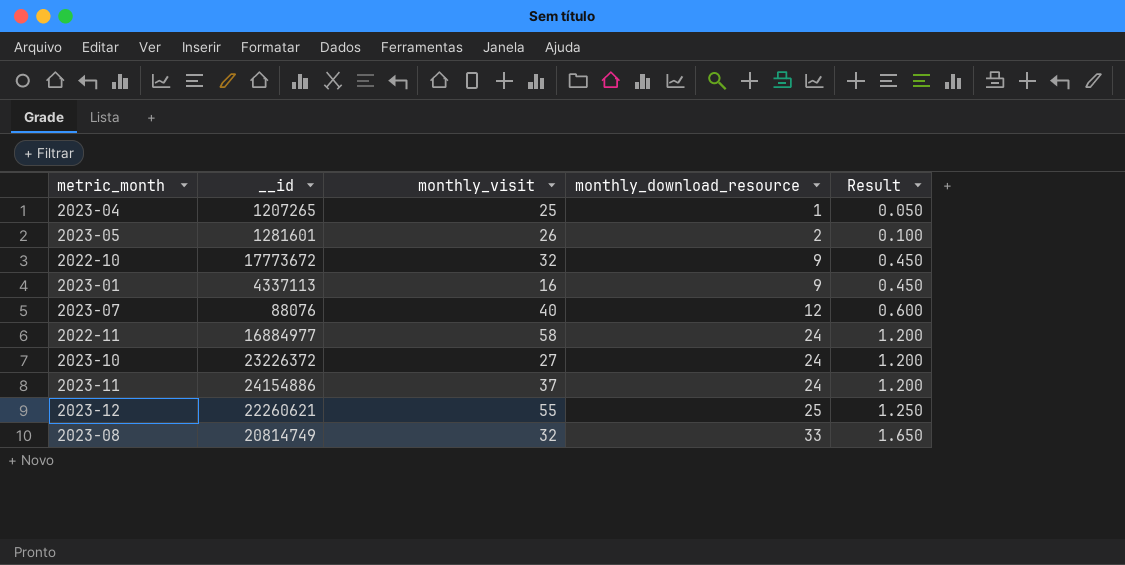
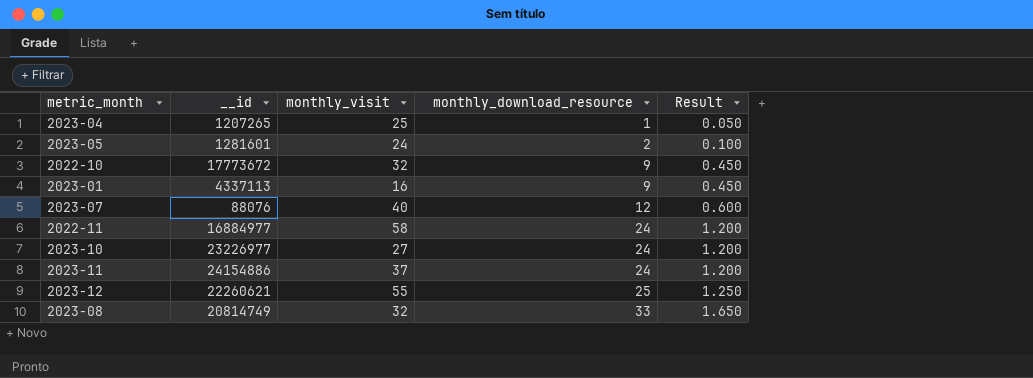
2023-05 | monthly_visit: 26 -> 24
2023-10 | __id: 23226372 -> 23226977

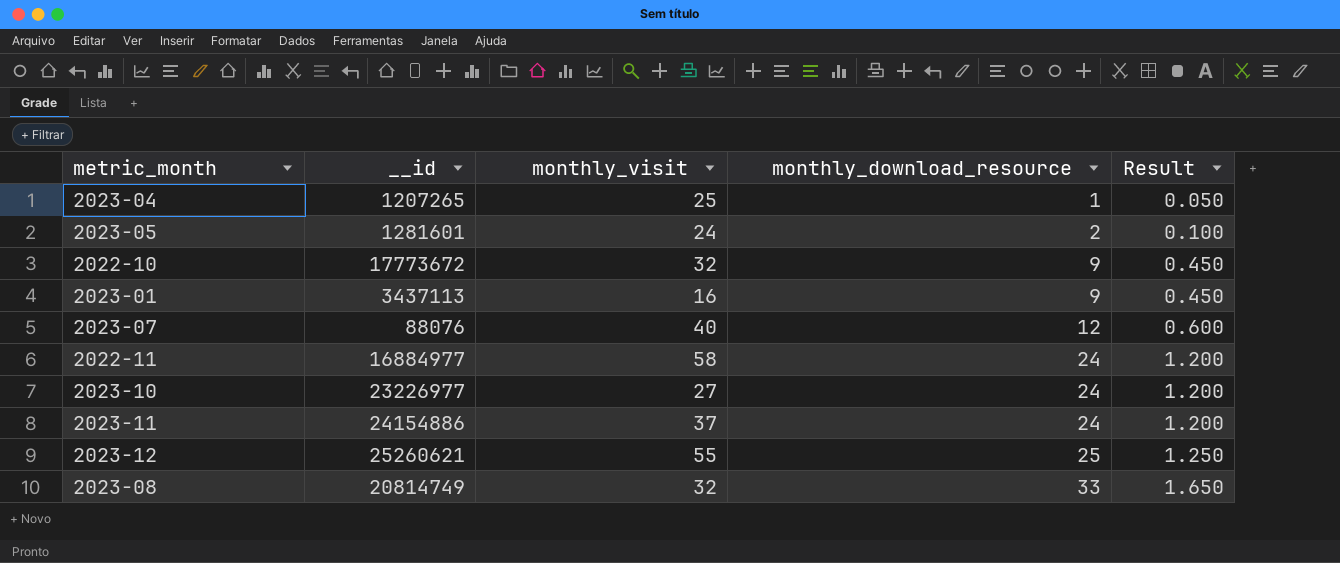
2023-01 | __id: 4337113 -> 3437113
2023-12 | __id: 22260621 -> 25260621

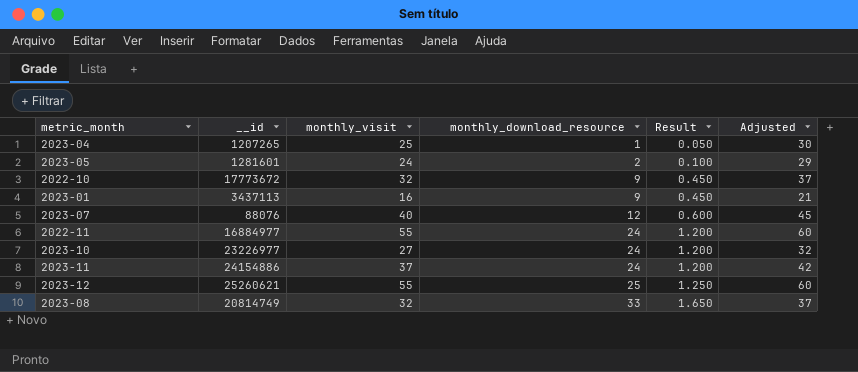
column Adjusted | formula: none -> [monthly_visit] + 5
2022-11 | monthly_visit: 58 -> 55

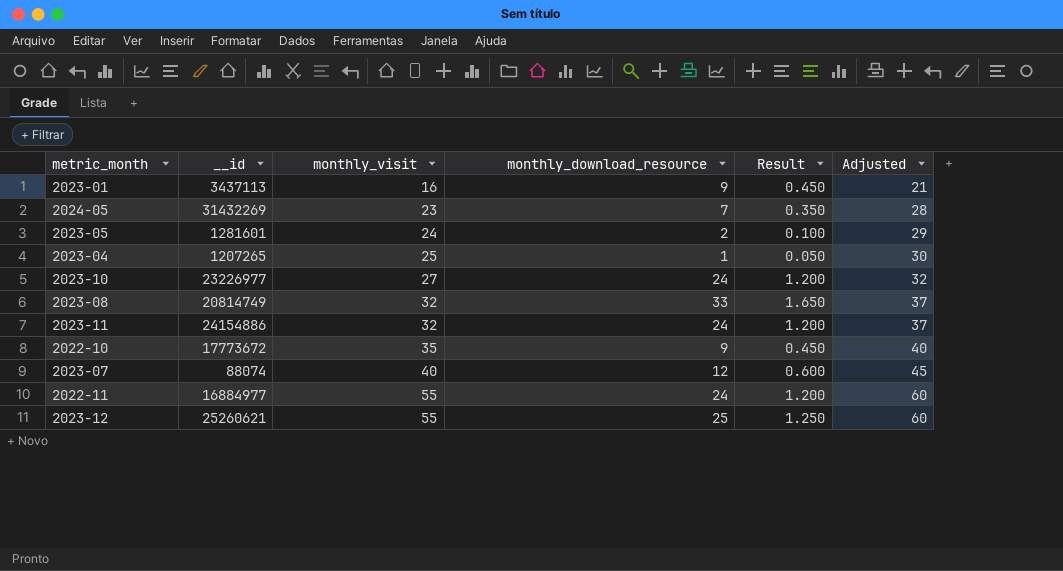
row order: monthly_download_resource ascending -> monthly_visit ascending
row 2024-05: none -> 31432269 | 23 | 7 | 0.350 | 28
2023-11 | monthly_visit: 37 -> 32
2023-11 | Adjusted: 42 -> 37
2022-10 | monthly_visit: 32 -> 35
2022-10 | Adjusted: 37 -> 40
2023-07 | __id: 88076 -> 88074

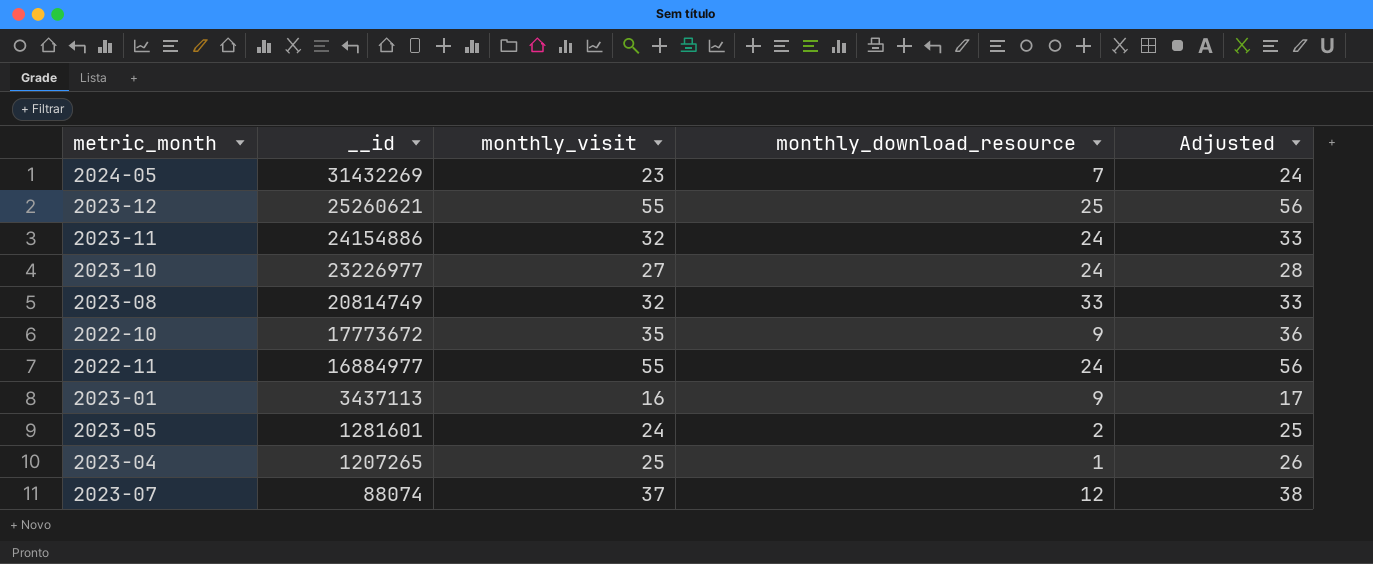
row order: monthly_visit ascending -> __id descending
column Result | formula: [monthly_download_resource] * 0.05 -> none
column Adjusted | formula: [monthly_visit] + 5 -> [monthly_visit] + 1
2023-07 | monthly_visit: 40 -> 37

